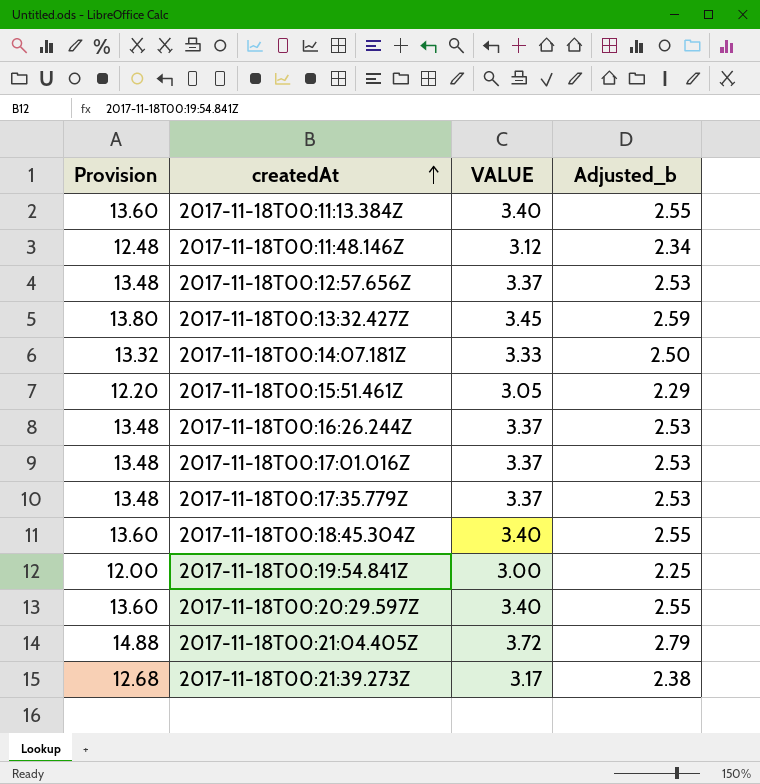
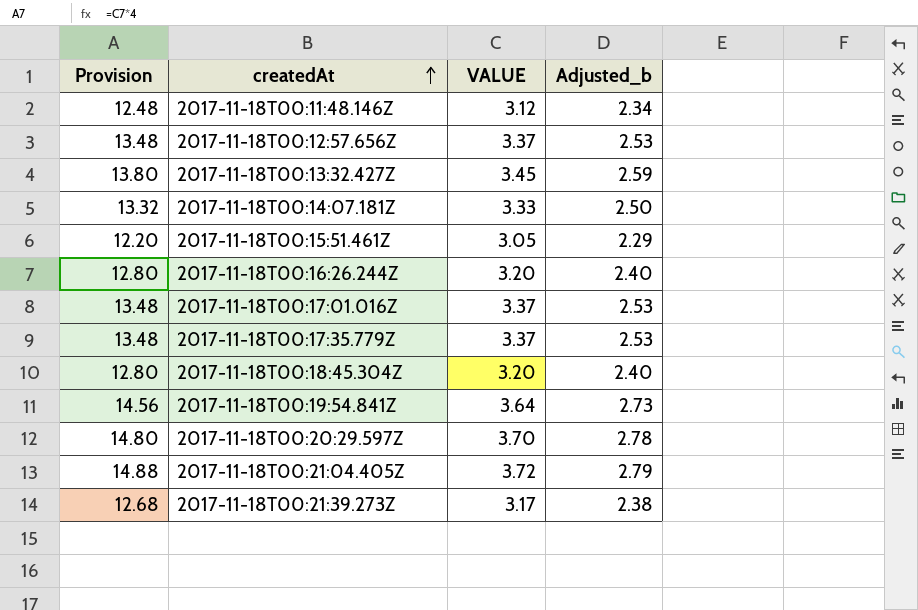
row 2017-11-18T00:11:13.384Z: 13.60 | 3.40 | 2.55 -> none
2017-11-18T00:16:26.244Z | Provision: 13.48 -> 12.80
2017-11-18T00:16:26.244Z | VALUE: 3.37 -> 3.20
2017-11-18T00:16:26.244Z | Adjusted_b: 2.53 -> 2.40
2017-11-18T00:18:45.304Z | Provision: 13.60 -> 12.80
2017-11-18T00:18:45.304Z | VALUE: 3.40 -> 3.20
2017-11-18T00:18:45.304Z | Adjusted_b: 2.55 -> 2.40
2017-11-18T00:19:54.841Z | Provision: 12.00 -> 14.56
2017-11-18T00:19:54.841Z | VALUE: 3.00 -> 3.64
2017-11-18T00:19:54.841Z | Adjusted_b: 2.25 -> 2.73
2017-11-18T00:20:29.597Z | Provision: 13.60 -> 14.80
2017-11-18T00:20:29.597Z | VALUE: 3.40 -> 3.70
2017-11-18T00:20:29.597Z | Adjusted_b: 2.55 -> 2.78

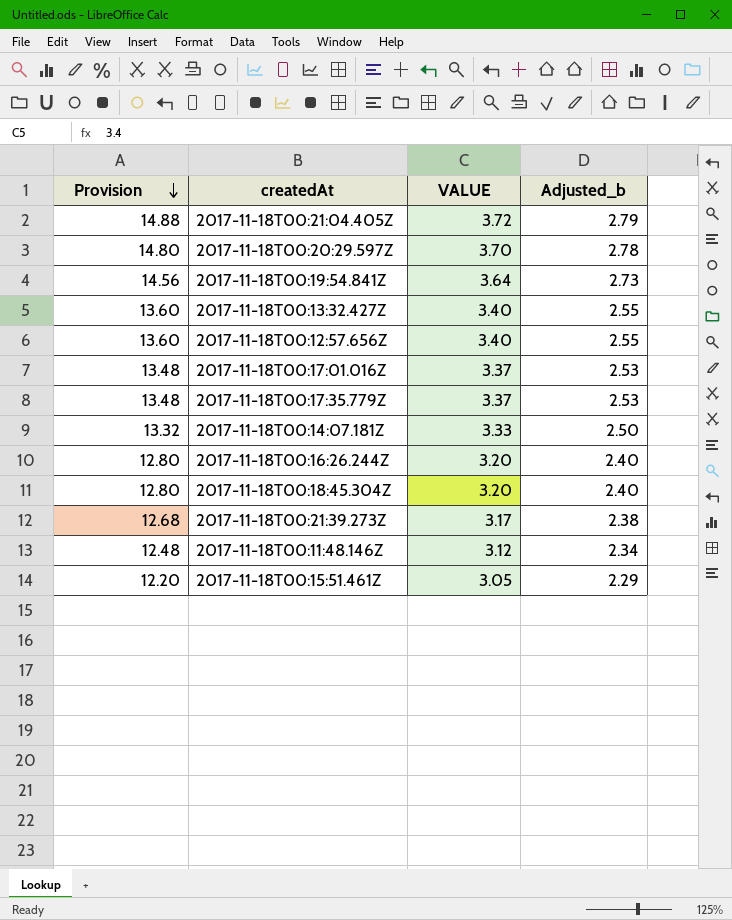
row order: createdAt ascending -> Provision descending
2017-11-18T00:13:32.427Z | Provision: 13.80 -> 13.60
2017-11-18T00:13:32.427Z | VALUE: 3.45 -> 3.40
2017-11-18T00:13:32.427Z | Adjusted_b: 2.59 -> 2.55
2017-11-18T00:12:57.656Z | Provision: 13.48 -> 13.60
2017-11-18T00:12:57.656Z | VALUE: 3.37 -> 3.40
2017-11-18T00:12:57.656Z | Adjusted_b: 2.53 -> 2.55

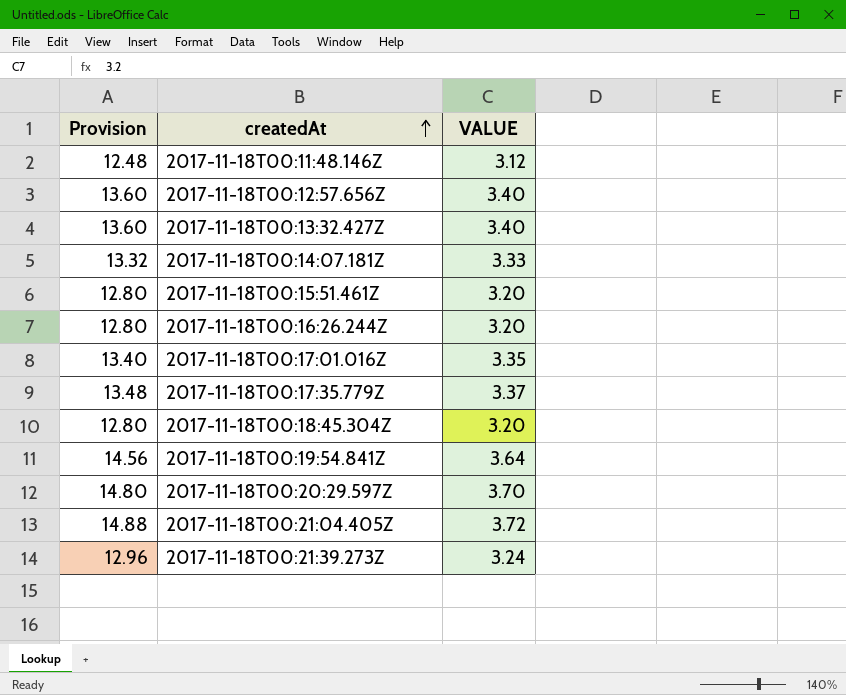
row order: Provision descending -> createdAt ascending
column Adjusted_b | formula: [VALUE] * 0.75 -> none
2017-11-18T00:15:51.461Z | Provision: 12.20 -> 12.80
2017-11-18T00:15:51.461Z | VALUE: 3.05 -> 3.20
2017-11-18T00:17:01.016Z | Provision: 13.48 -> 13.40
2017-11-18T00:17:01.016Z | VALUE: 3.37 -> 3.35
2017-11-18T00:21:39.273Z | Provision: 12.68 -> 12.96
2017-11-18T00:21:39.273Z | VALUE: 3.17 -> 3.24

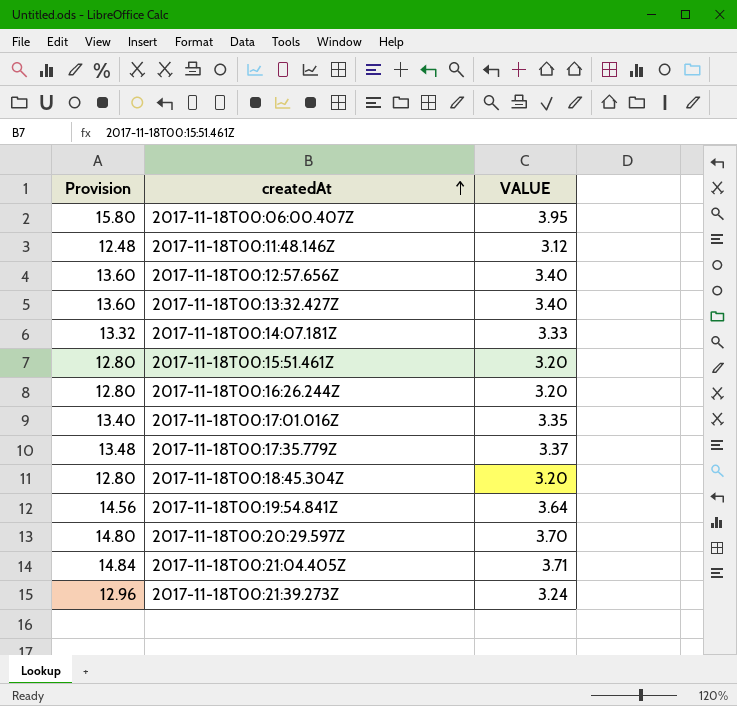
row 2017-11-18T00:06:00.407Z: none -> 15.80 | 3.95
2017-11-18T00:21:04.405Z | Provision: 14.88 -> 14.84
2017-11-18T00:21:04.405Z | VALUE: 3.72 -> 3.71

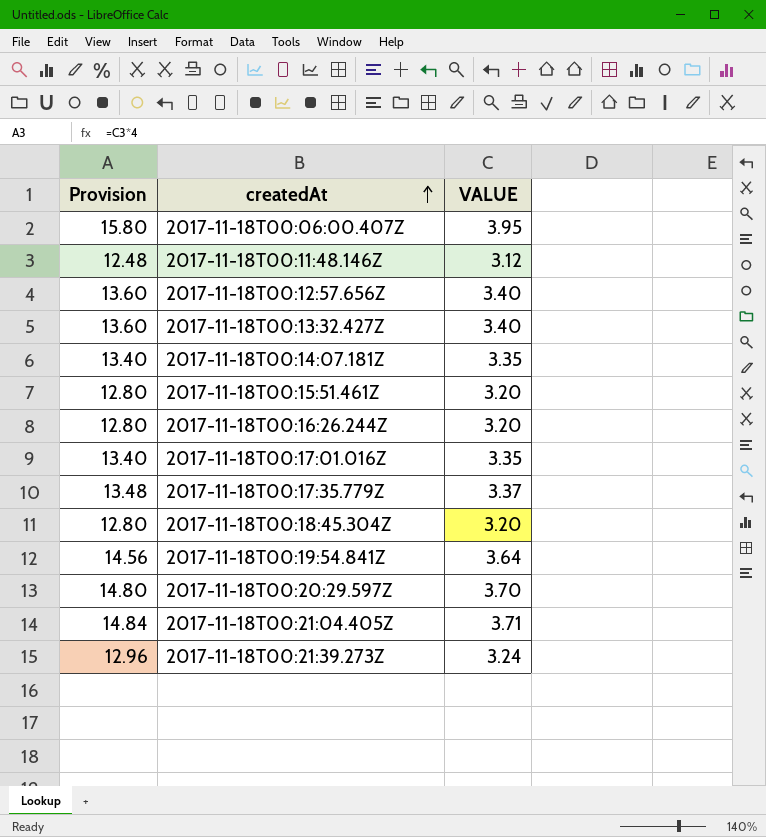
2017-11-18T00:14:07.181Z | Provision: 13.32 -> 13.40
2017-11-18T00:14:07.181Z | VALUE: 3.33 -> 3.35

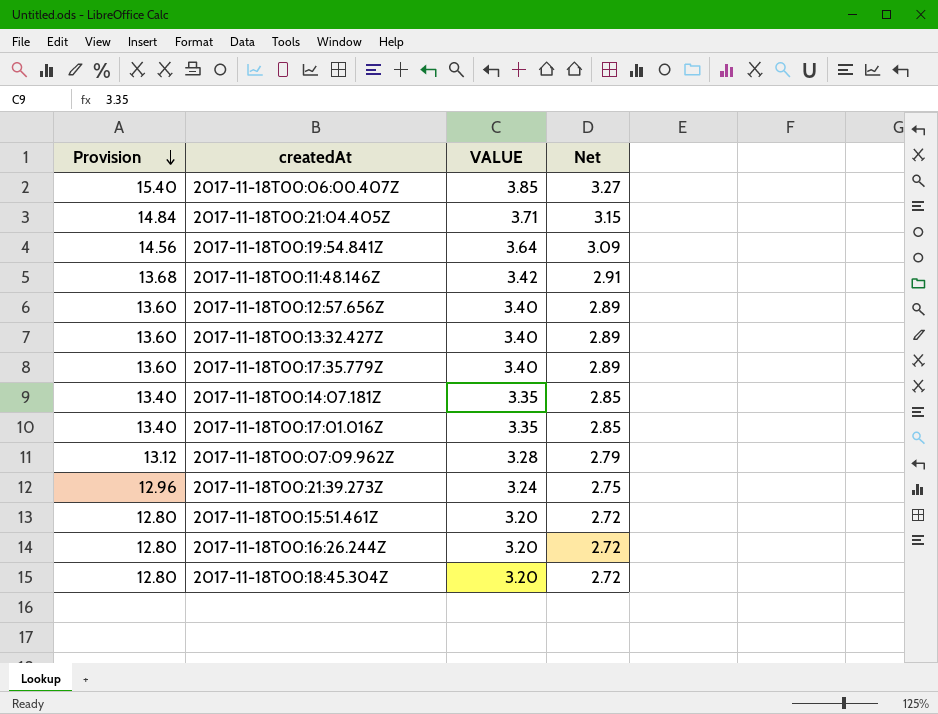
row order: createdAt ascending -> Provision descending
column Net | formula: none -> [VALUE] * 0.85
row 2017-11-18T00:20:29.597Z: 14.80 | 3.70 -> none
2017-11-18T00:06:00.407Z | Provision: 15.80 -> 15.40
2017-11-18T00:06:00.407Z | VALUE: 3.95 -> 3.85
2017-11-18T00:11:48.146Z | Provision: 12.48 -> 13.68
2017-11-18T00:11:48.146Z | VALUE: 3.12 -> 3.42
2017-11-18T00:17:35.779Z | Provision: 13.48 -> 13.60
2017-11-18T00:17:35.779Z | VALUE: 3.37 -> 3.40
row 2017-11-18T00:07:09.962Z: none -> 13.12 | 3.28 | 2.79

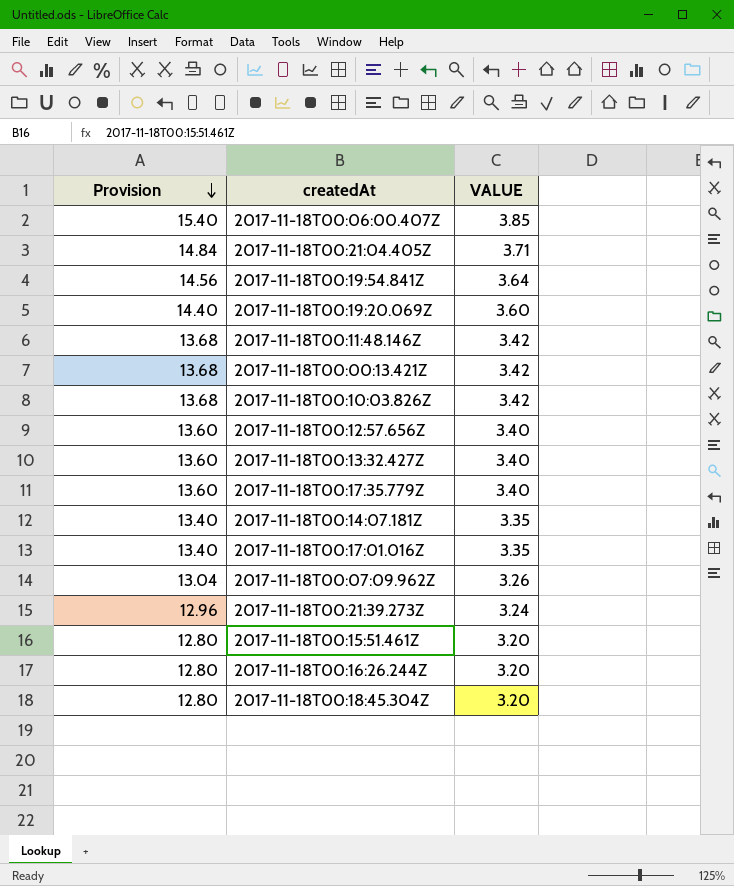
column Net | formula: [VALUE] * 0.85 -> none
row 2017-11-18T00:19:20.069Z: none -> 14.40 | 3.60
row 2017-11-18T00:00:13.421Z: none -> 13.68 | 3.42
row 2017-11-18T00:10:03.826Z: none -> 13.68 | 3.42
2017-11-18T00:07:09.962Z | Provision: 13.12 -> 13.04
2017-11-18T00:07:09.962Z | VALUE: 3.28 -> 3.26

